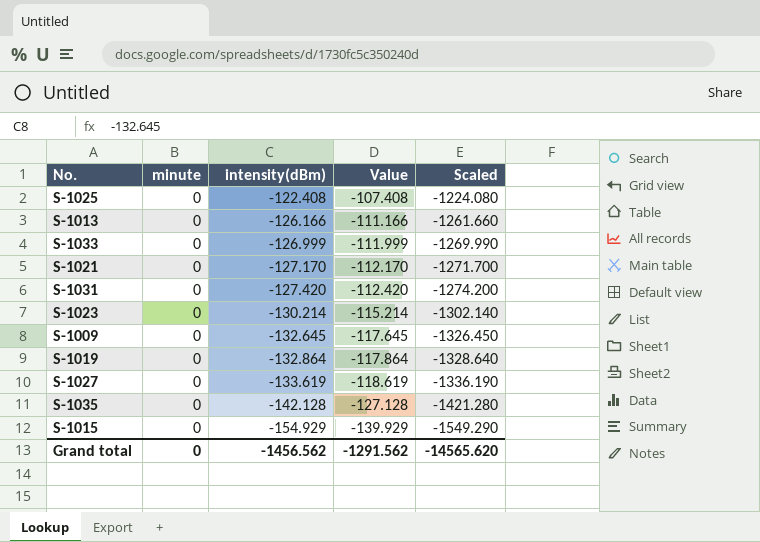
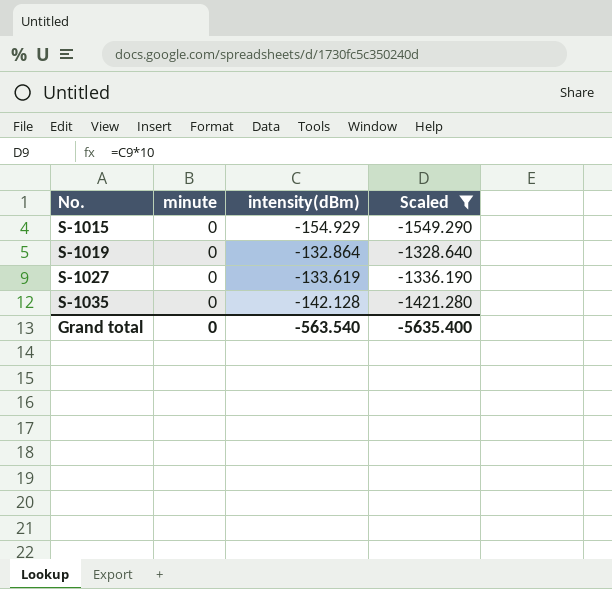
filter: none -> Scaled <= -1328.640
row order: intensity(dBm) descending -> No. ascending
column Value | formula: [intensity(dBm)] + 15 -> none
Grand total | intensity(dBm): -1456.562 -> -563.540
Grand total | Scaled: -14565.620 -> -5635.400

